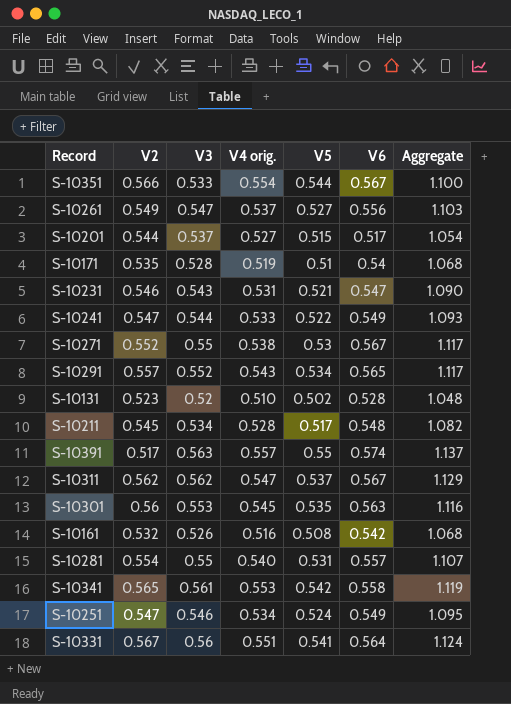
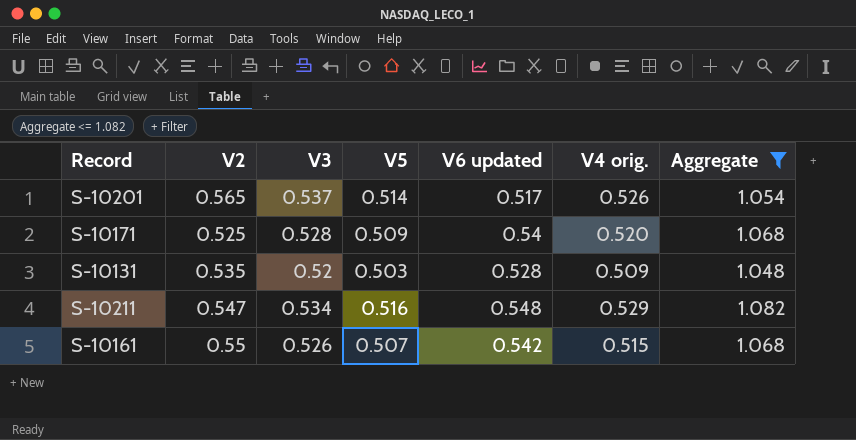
filter: none -> Aggregate <= 1.082
column name: V6 -> V6 updated
column V4 orig. | position: 4 -> 6
S-10201 | V2: 0.544 -> 0.565
S-10201 | V5: 0.515 -> 0.514
S-10201 | V4 orig.: 0.527 -> 0.526
S-10171 | V2: 0.535 -> 0.525
S-10171 | V5: 0.51 -> 0.509
S-10171 | V4 orig.: 0.519 -> 0.520
S-10131 | V2: 0.523 -> 0.535
S-10131 | V5: 0.502 -> 0.503
S-10131 | V4 orig.: 0.510 -> 0.509
S-10211 | V2: 0.545 -> 0.547
S-10211 | V5: 0.517 -> 0.516
S-10211 | V4 orig.: 0.528 -> 0.529
S-10161 | V2: 0.532 -> 0.55
S-10161 | V5: 0.508 -> 0.507
S-10161 | V4 orig.: 0.516 -> 0.515

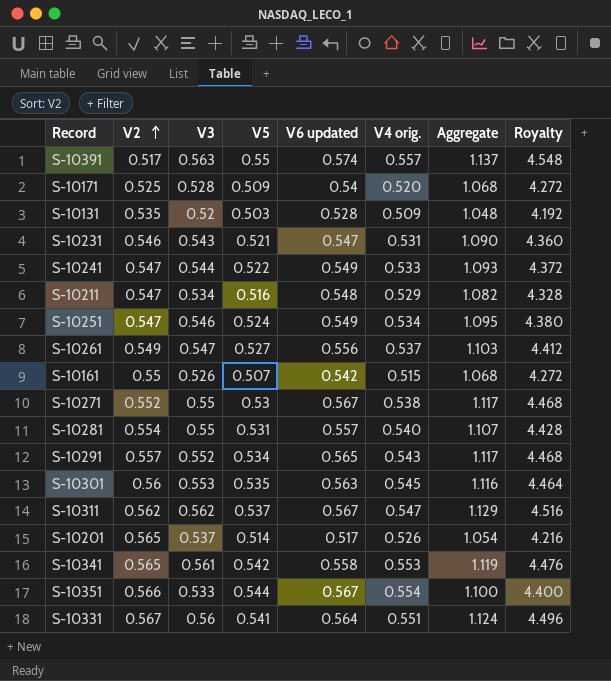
filter: Aggregate <= 1.082 -> none
row order: none -> V2 ascending
column Royalty | formula: none -> [Aggregate] * 4

